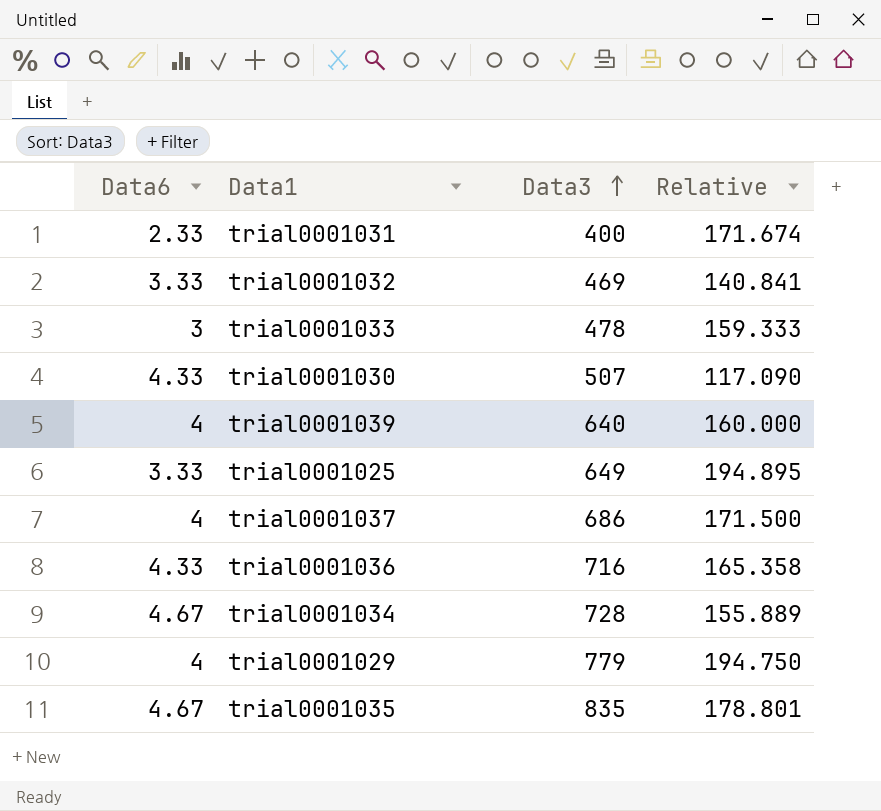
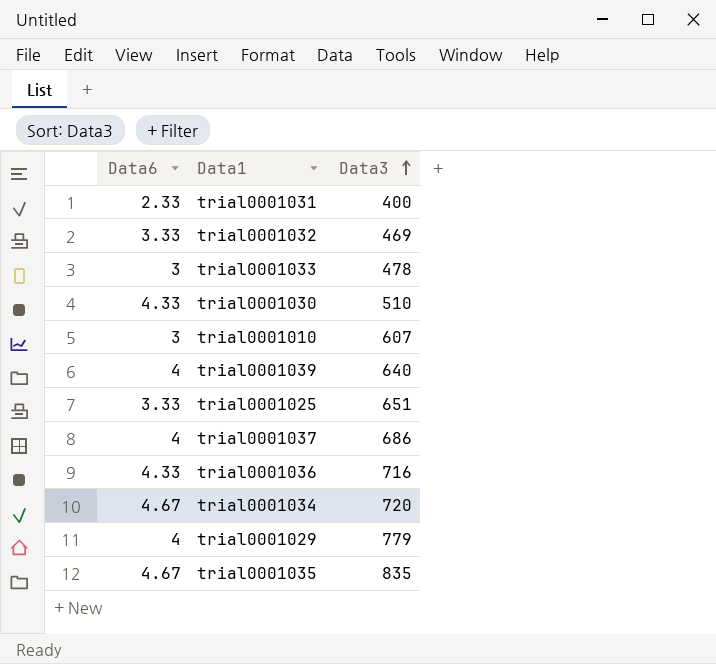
column Relative | formula: [Data3] / [Data6] -> none
trial0001030 | Data3: 507 -> 510
row trial0001010: none -> 3 | 607
trial0001025 | Data3: 649 -> 651
trial0001034 | Data3: 728 -> 720

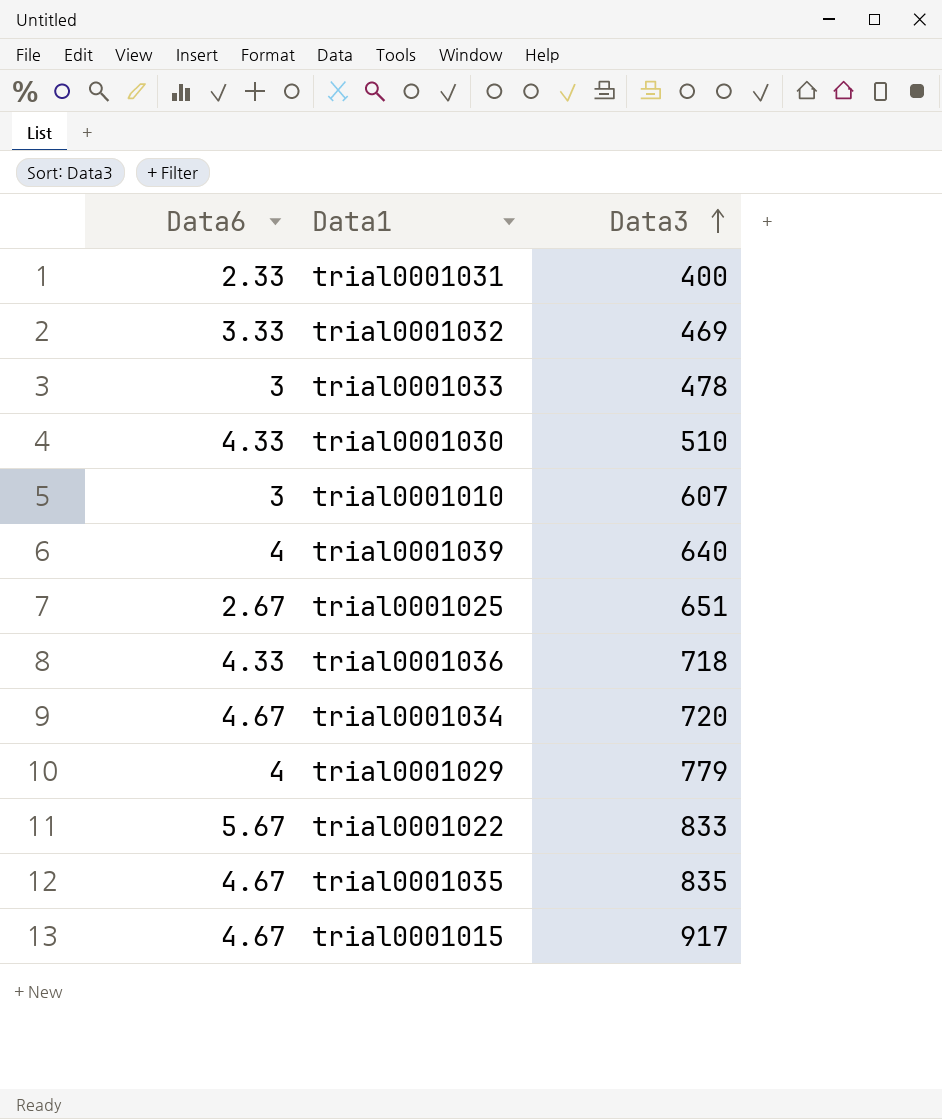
row trial0001037: 4 | 686 -> none
trial0001025 | Data6: 3.33 -> 2.67
trial0001036 | Data3: 716 -> 718
row trial0001022: none -> 5.67 | 833
row trial0001015: none -> 4.67 | 917

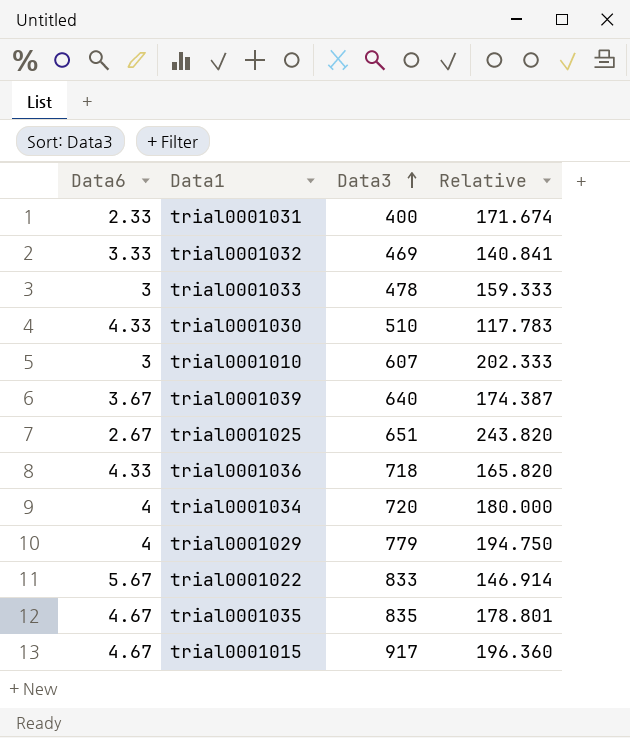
column Relative | formula: none -> [Data3] / [Data6]
trial0001039 | Data6: 4 -> 3.67
trial0001034 | Data6: 4.67 -> 4

